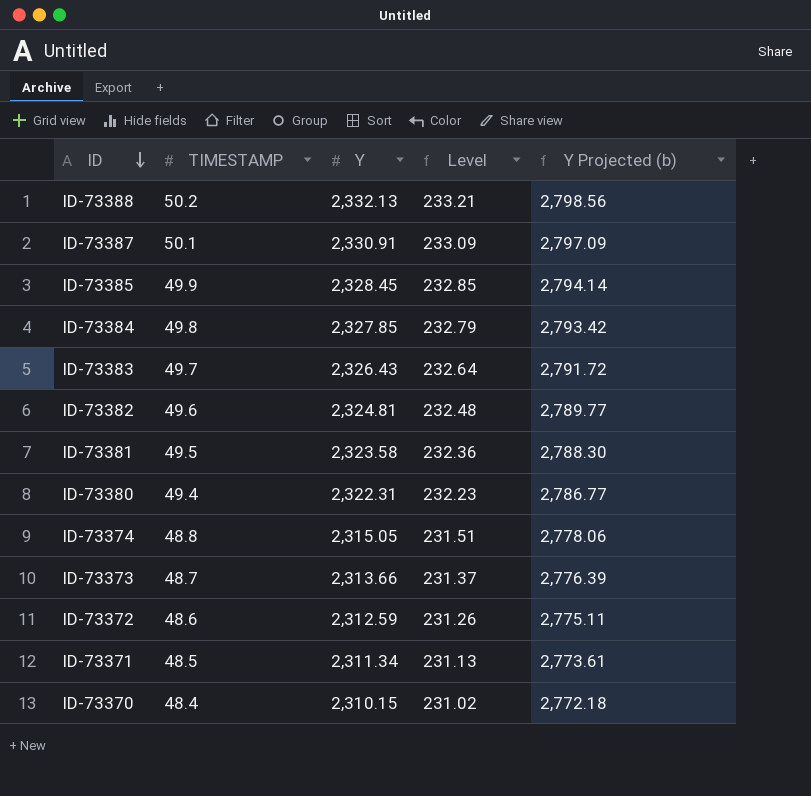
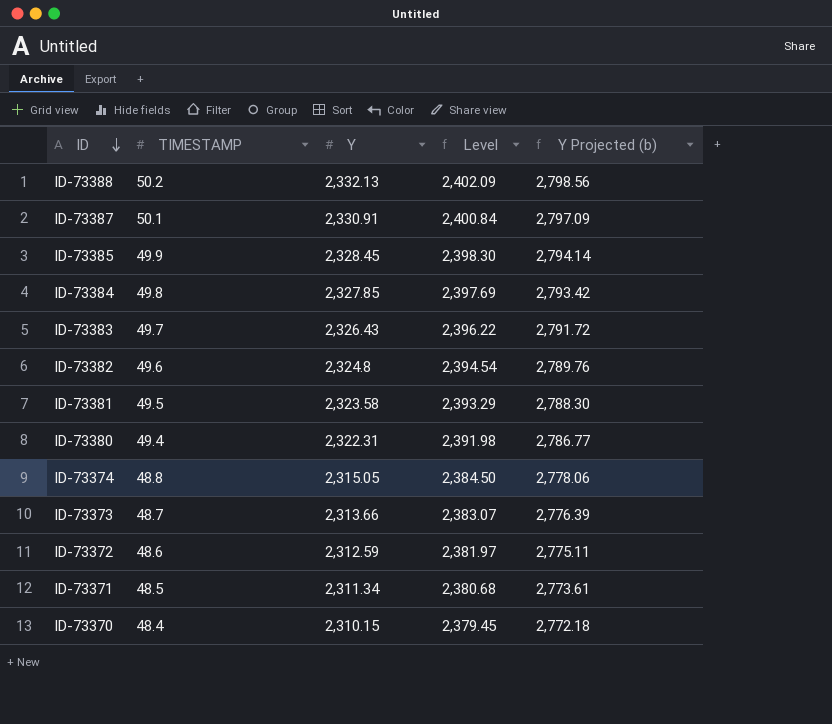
column Level | formula: [Y] * 0.1 -> [Y] * 1.03
ID-73382 | Y: 2,324.81 -> 2,324.8
ID-73382 | Y Projected (b): 2,789.77 -> 2,789.76

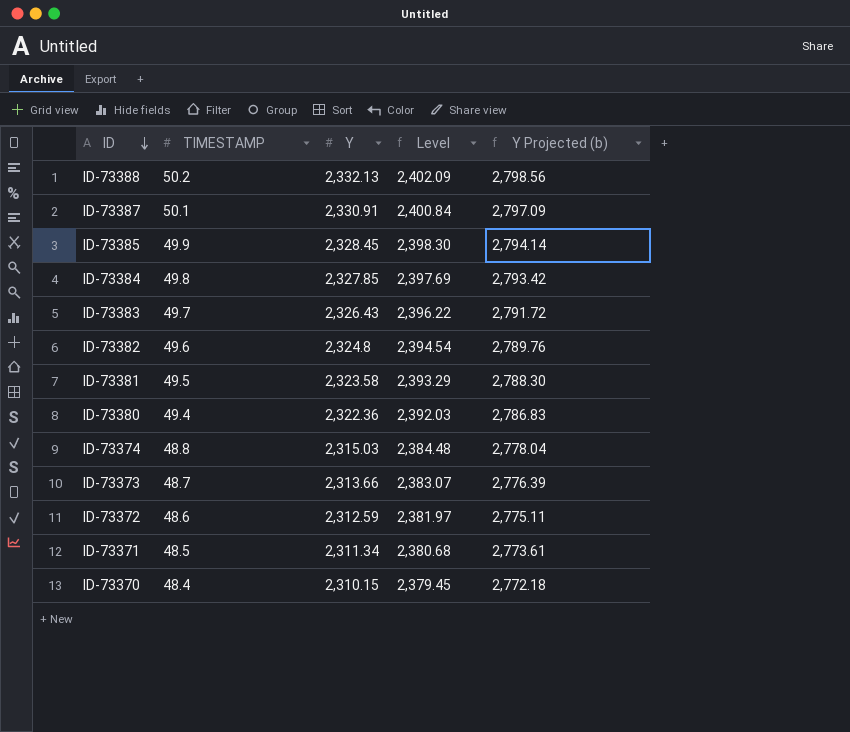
ID-73380 | Y: 2,322.31 -> 2,322.36
ID-73380 | Level: 2,391.98 -> 2,392.03
ID-73380 | Y Projected (b): 2,786.77 -> 2,786.83
ID-73374 | Y: 2,315.05 -> 2,315.03
ID-73374 | Level: 2,384.50 -> 2,384.48
ID-73374 | Y Projected (b): 2,778.06 -> 2,778.04

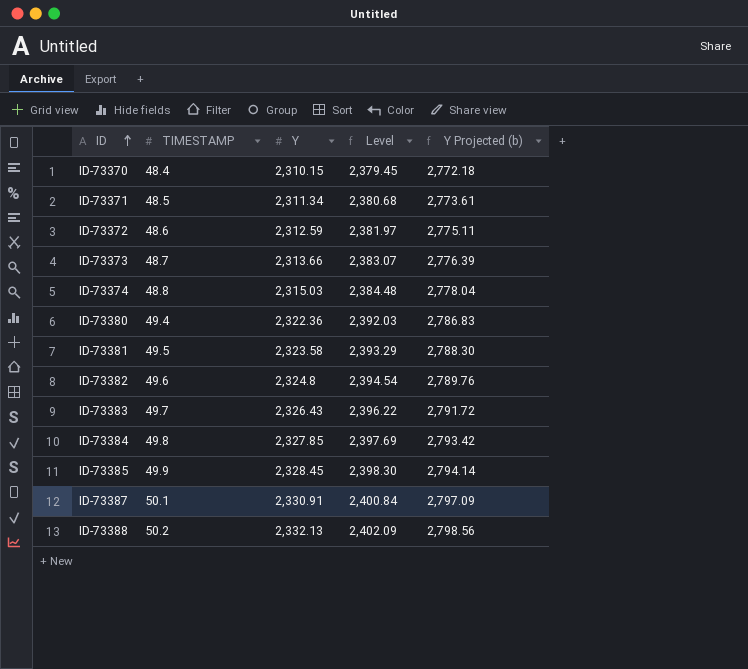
row order: ID descending -> ID ascending

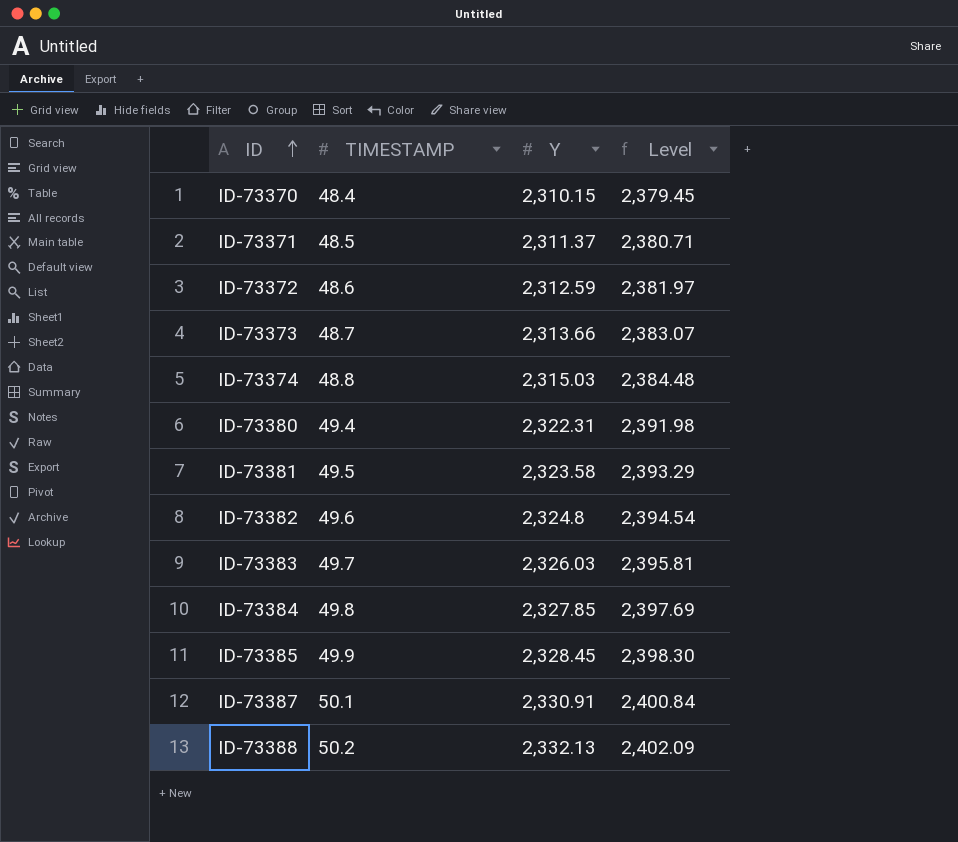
column Y Projected (b) | formula: [Y] * 1.2 -> none
ID-73371 | Y: 2,311.34 -> 2,311.37
ID-73371 | Level: 2,380.68 -> 2,380.71
ID-73380 | Y: 2,322.36 -> 2,322.31
ID-73380 | Level: 2,392.03 -> 2,391.98
ID-73383 | Y: 2,326.43 -> 2,326.03
ID-73383 | Level: 2,396.22 -> 2,395.81

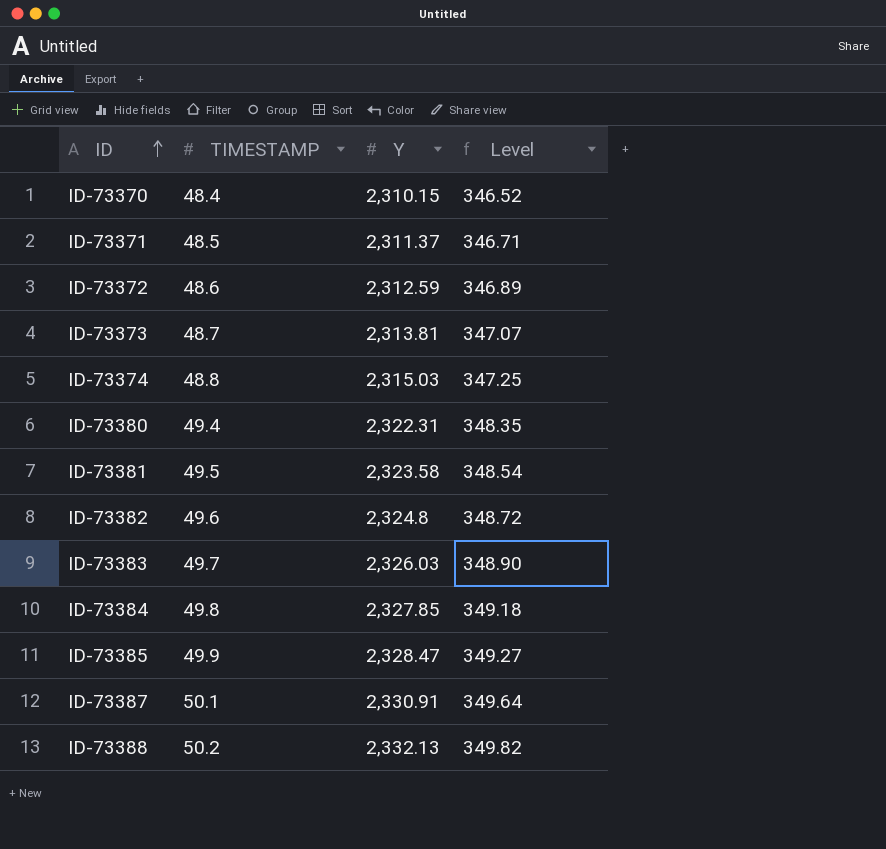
column Level | formula: [Y] * 1.03 -> [Y] * 0.15
ID-73373 | Y: 2,313.66 -> 2,313.81
ID-73385 | Y: 2,328.45 -> 2,328.47

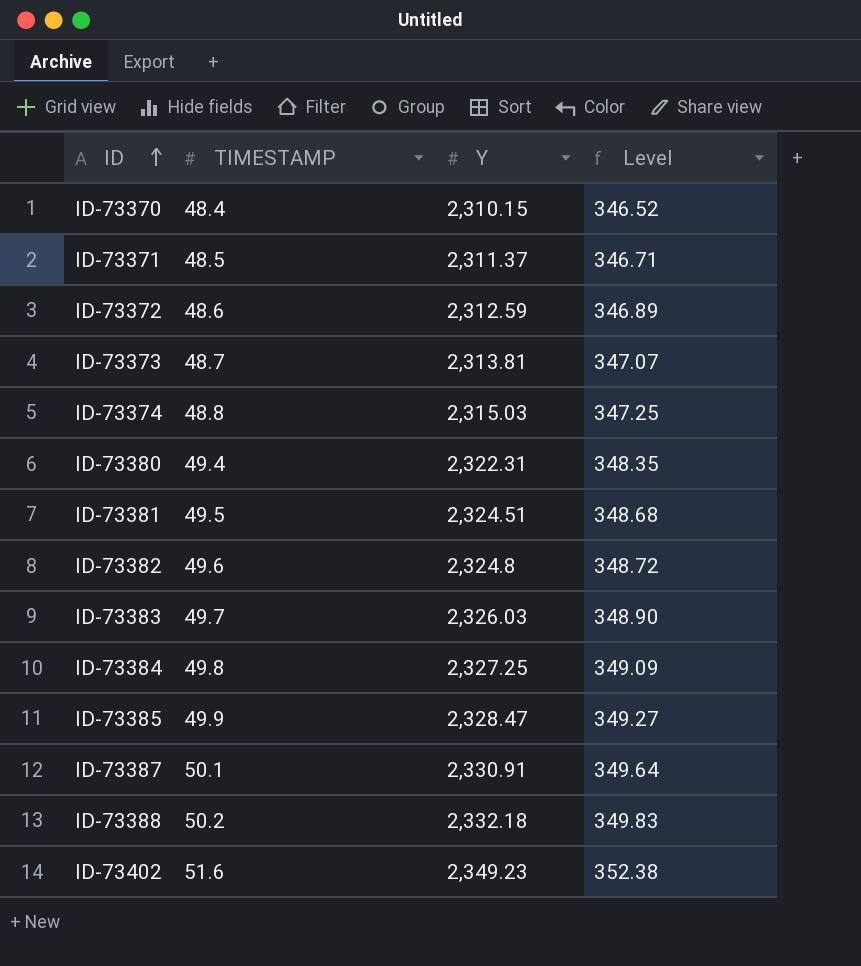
ID-73381 | Y: 2,323.58 -> 2,324.51
ID-73381 | Level: 348.54 -> 348.68
ID-73384 | Y: 2,327.85 -> 2,327.25
ID-73384 | Level: 349.18 -> 349.09
ID-73388 | Y: 2,332.13 -> 2,332.18
ID-73388 | Level: 349.82 -> 349.83
row ID-73402: none -> 51.6 | 2,349.23 | 352.38

